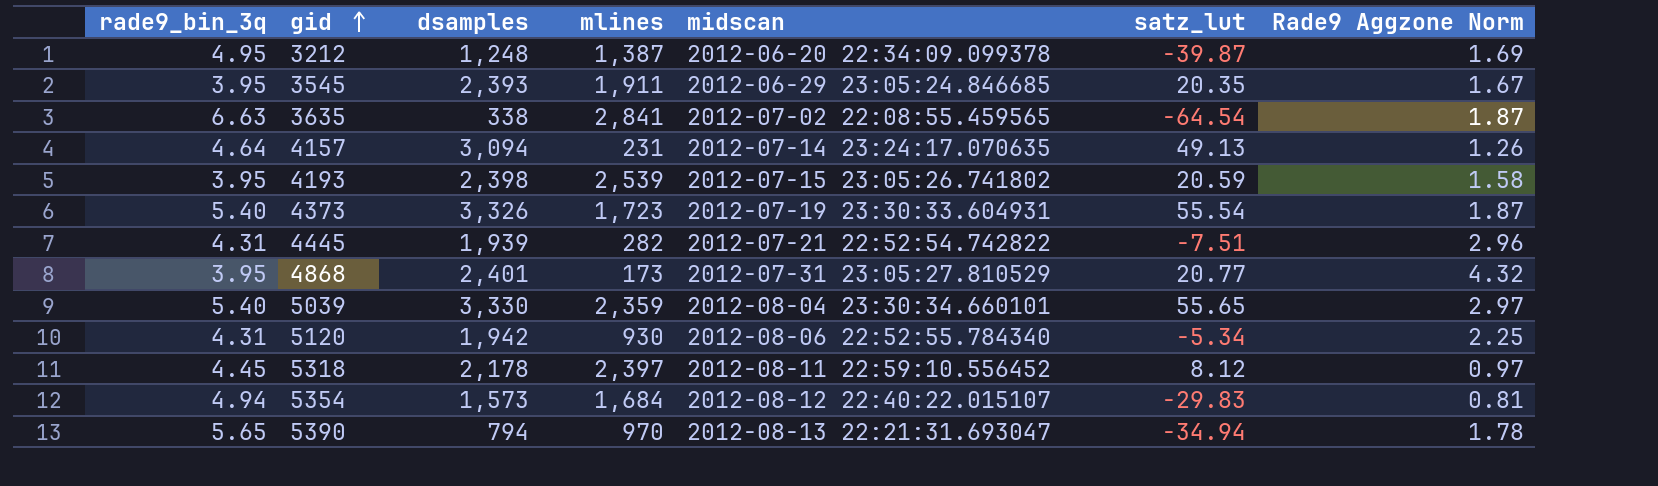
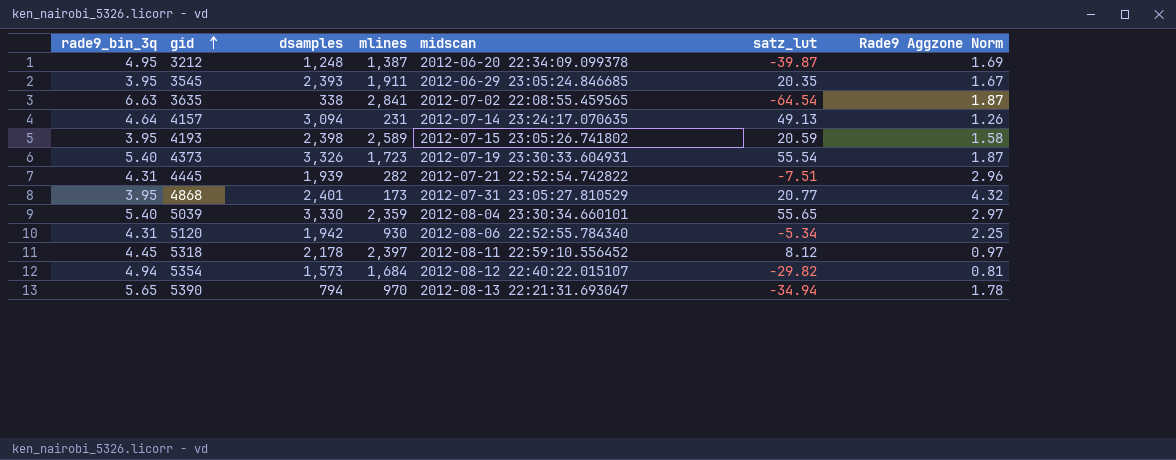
4193 | mlines: 2,539 -> 2,589
5354 | satz_lut: -29.83 -> -29.82

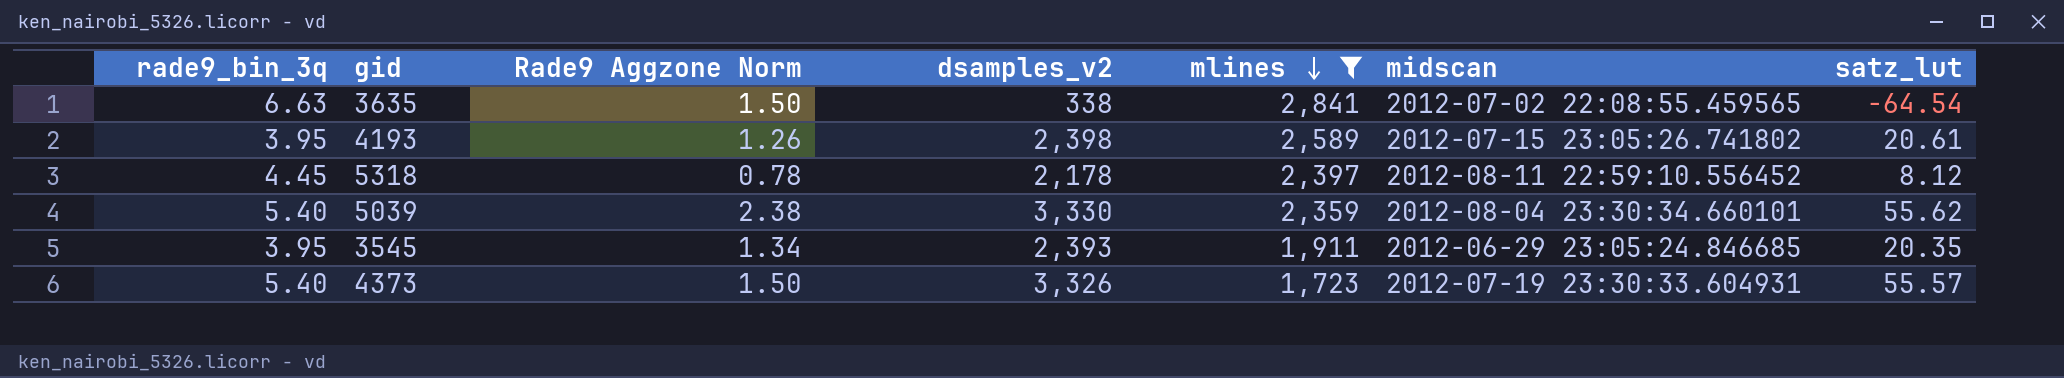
filter: none -> mlines >= 1,723
row order: gid ascending -> mlines descending
column Rade9 Aggzone Norm | position: 7 -> 3
column name: dsamples -> dsamples_v2
3635 | Rade9 Aggzone Norm: 1.87 -> 1.50
4193 | Rade9 Aggzone Norm: 1.58 -> 1.26
4193 | satz_lut: 20.59 -> 20.61
5318 | Rade9 Aggzone Norm: 0.97 -> 0.78
5039 | Rade9 Aggzone Norm: 2.97 -> 2.38
5039 | satz_lut: 55.65 -> 55.62
3545 | Rade9 Aggzone Norm: 1.67 -> 1.34
4373 | Rade9 Aggzone Norm: 1.87 -> 1.50
4373 | satz_lut: 55.54 -> 55.57

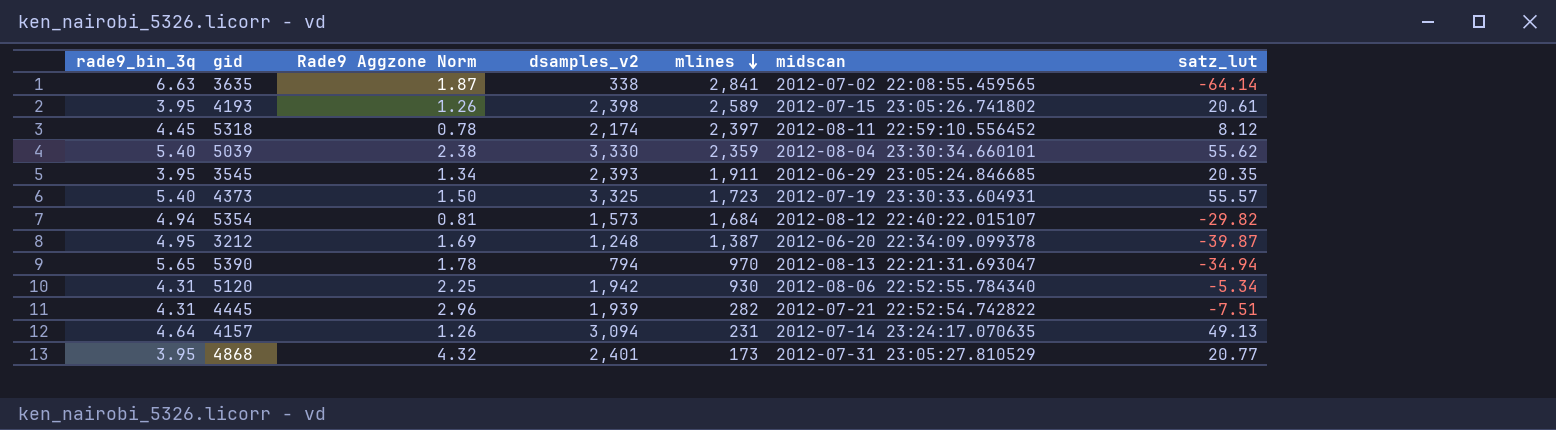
filter: mlines >= 1,723 -> none
3635 | Rade9 Aggzone Norm: 1.50 -> 1.87
3635 | satz_lut: -64.54 -> -64.14
5318 | dsamples_v2: 2,178 -> 2,174
4373 | dsamples_v2: 3,326 -> 3,325

